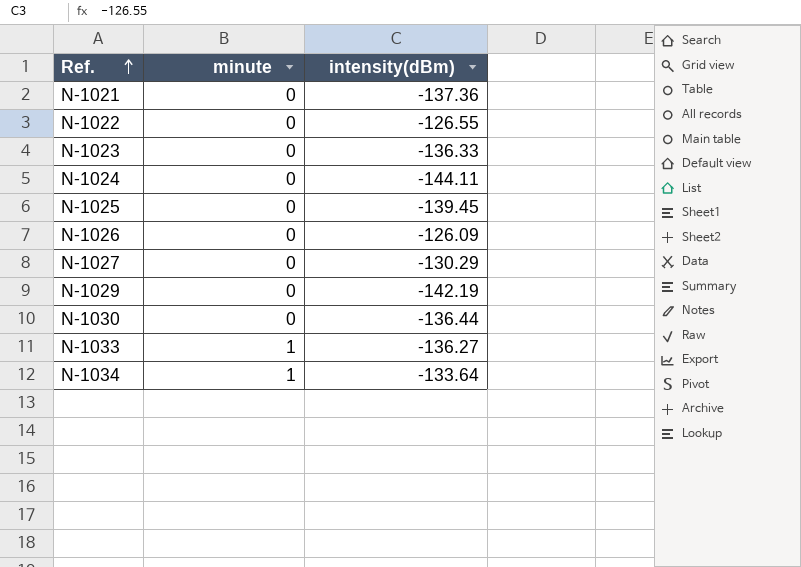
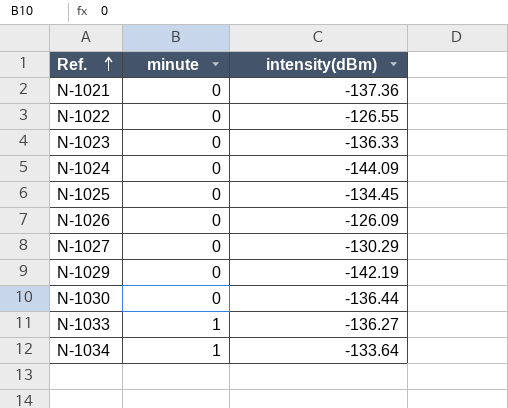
N-1024 | intensity(dBm): -144.11 -> -144.09
N-1025 | intensity(dBm): -139.45 -> -134.45

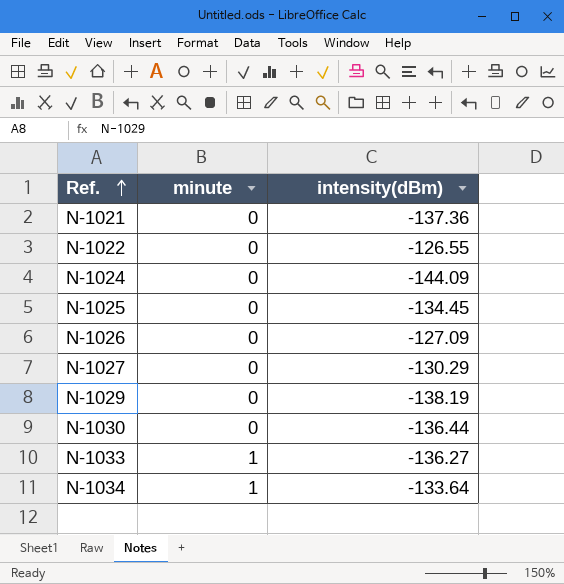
row N-1023: 0 | -136.33 -> none
N-1026 | intensity(dBm): -126.09 -> -127.09
N-1029 | intensity(dBm): -142.19 -> -138.19

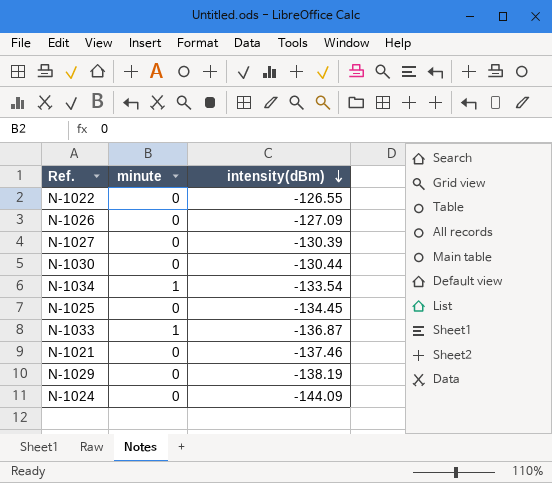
row order: Ref. ascending -> intensity(dBm) descending
N-1027 | intensity(dBm): -130.29 -> -130.39
N-1030 | intensity(dBm): -136.44 -> -130.44
N-1034 | intensity(dBm): -133.64 -> -133.54
N-1033 | intensity(dBm): -136.27 -> -136.87
N-1021 | intensity(dBm): -137.36 -> -137.46

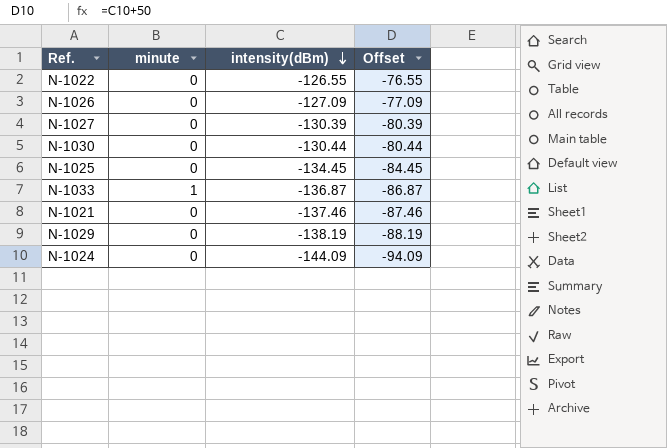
column Offset | formula: none -> [intensity(dBm)] + 50
row N-1034: 1 | -133.54 -> none

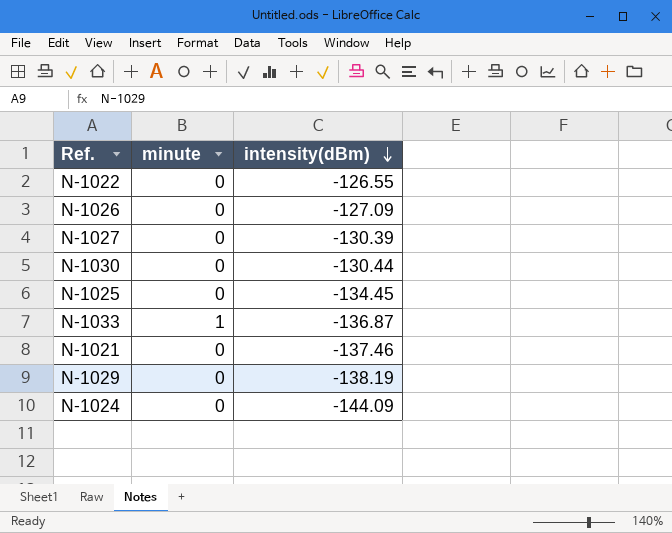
column Offset | formula: [intensity(dBm)] + 50 -> none

